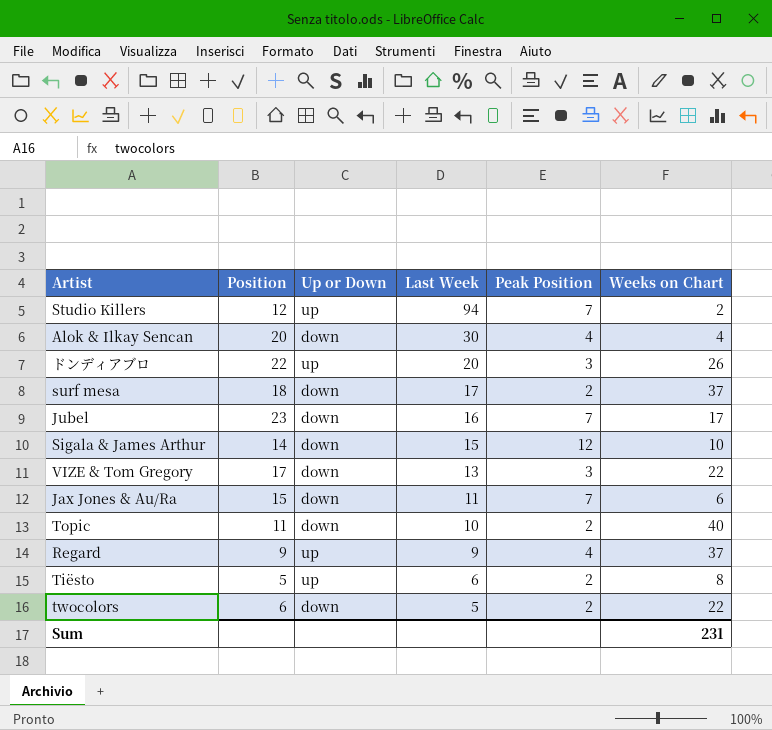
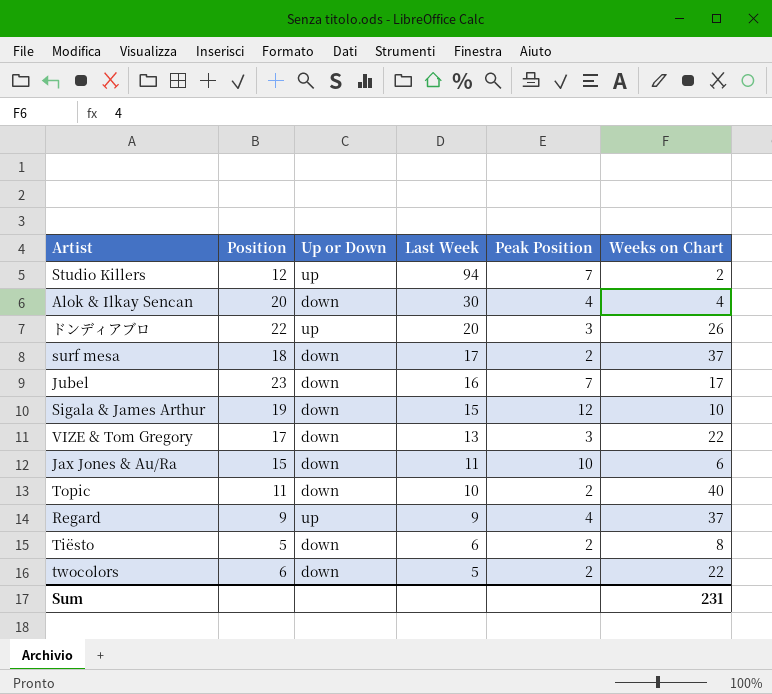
Sigala & James Arthur | Position: 14 -> 19
Jax Jones & Au/Ra | Peak Position: 7 -> 10
Tiësto | Up or Down: up -> down

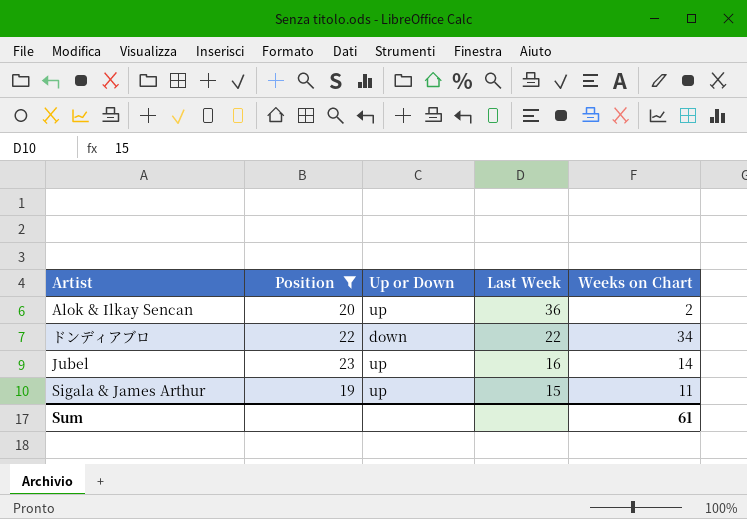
filter: none -> Position >= 19
column Peak Position | position: 5 -> none
Alok & Ilkay Sencan | Up or Down: down -> up
Alok & Ilkay Sencan | Last Week: 30 -> 36
Alok & Ilkay Sencan | Weeks on Chart: 4 -> 2
ドンディアブロ | Up or Down: up -> down
ドンディアブロ | Last Week: 20 -> 22
ドンディアブロ | Weeks on Chart: 26 -> 34
Jubel | Up or Down: down -> up
Jubel | Weeks on Chart: 17 -> 14
Sigala & James Arthur | Up or Down: down -> up
Sigala & James Arthur | Weeks on Chart: 10 -> 11
Sum | Weeks on Chart: 231 -> 61

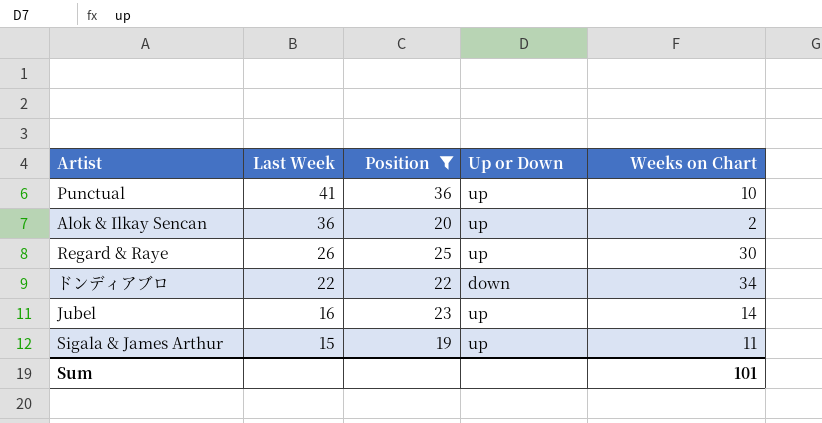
column Last Week | position: 4 -> 2
row Punctual: none -> 41 | 36 | up | 10
row Regard & Raye: none -> 26 | 25 | up | 30
Sum | Weeks on Chart: 61 -> 101

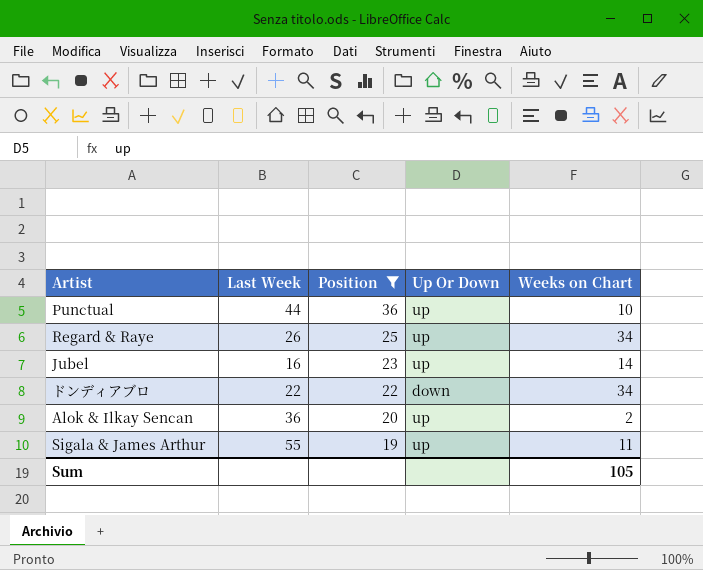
row order: Last Week descending -> Position descending
column name: Up or Down -> Up Or Down
Punctual | Last Week: 41 -> 44
Regard & Raye | Weeks on Chart: 30 -> 34
Sigala & James Arthur | Last Week: 15 -> 55
Sum | Weeks on Chart: 101 -> 105

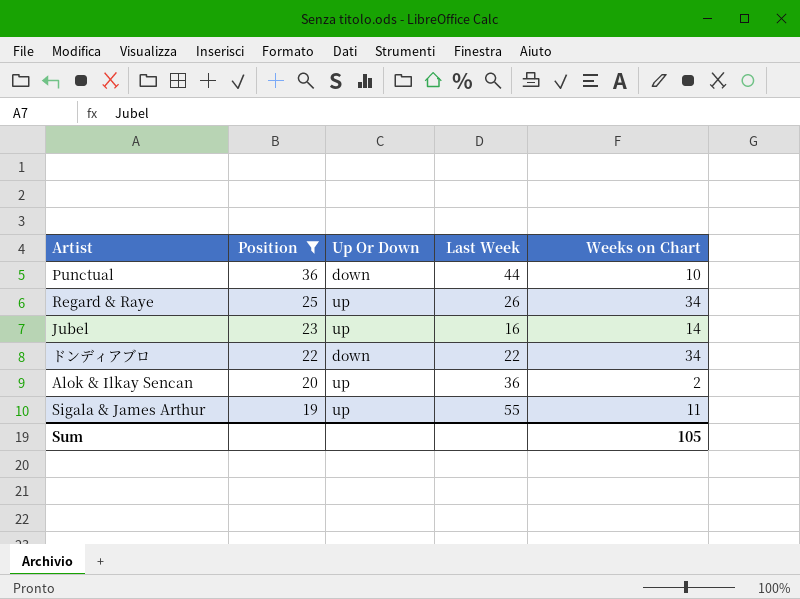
column Last Week | position: 2 -> 4
Punctual | Up Or Down: up -> down

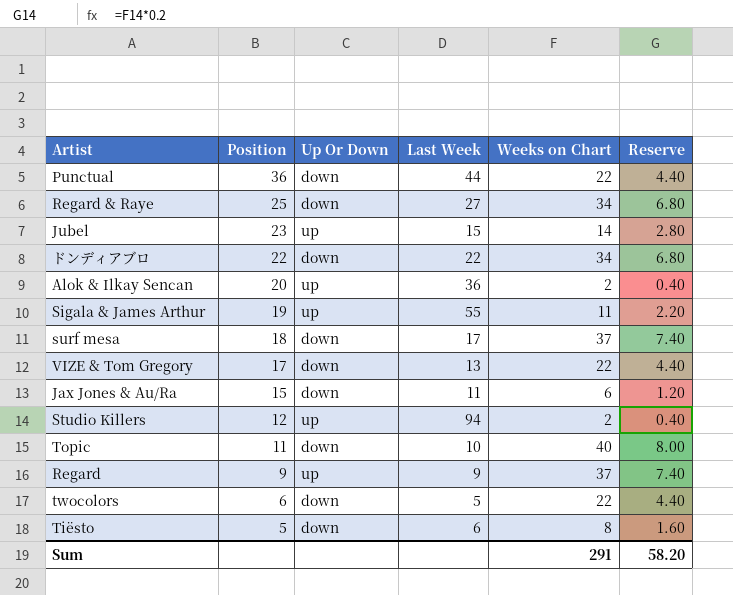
filter: Position >= 19 -> none
column Reserve | formula: none -> [Weeks on Chart] * 0.2
Punctual | Weeks on Chart: 10 -> 22
Regard & Raye | Up Or Down: up -> down
Regard & Raye | Last Week: 26 -> 27
Jubel | Last Week: 16 -> 15
Sum | Weeks on Chart: 105 -> 291

